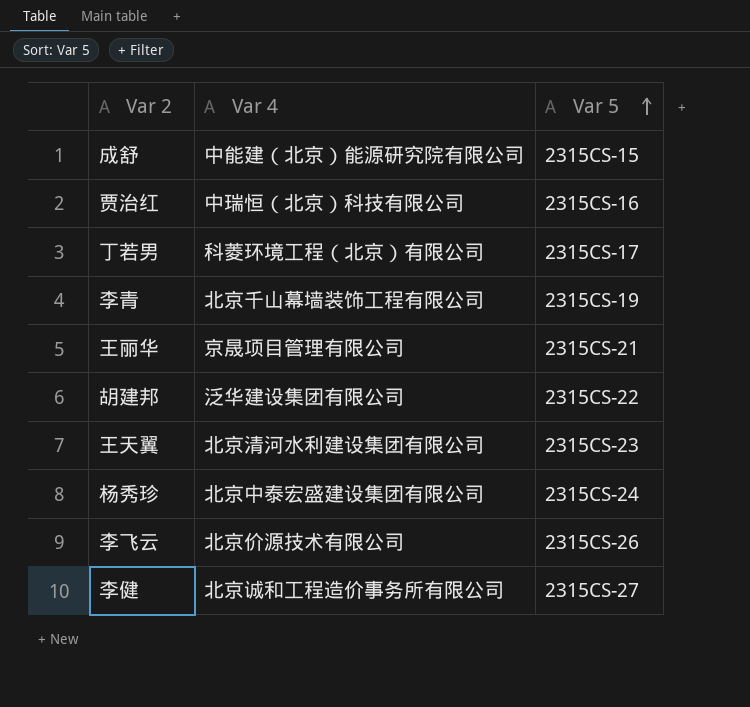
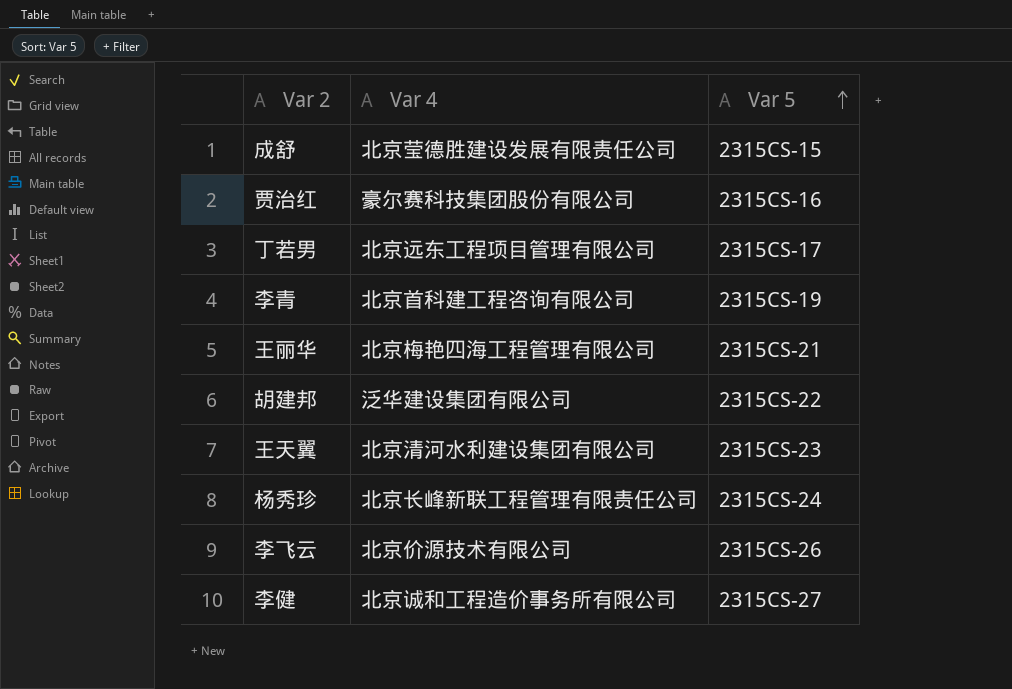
成舒 | Var 4: 中能建（北京）能源研究院有限公司 -> 北京莹德胜建设发展有限责任公司
贾治红 | Var 4: 中瑞恒（北京）科技有限公司 -> 豪尔赛科技集团股份有限公司
丁若男 | Var 4: 科菱环境工程（北京）有限公司 -> 北京远东工程项目管理有限公司
李青 | Var 4: 北京千山幕墙装饰工程有限公司 -> 北京首科建工程咨询有限公司
王丽华 | Var 4: 京晟项目管理有限公司 -> 北京梅艳四海工程管理有限公司
杨秀珍 | Var 4: 北京中泰宏盛建设集团有限公司 -> 北京长峰新联工程管理有限责任公司

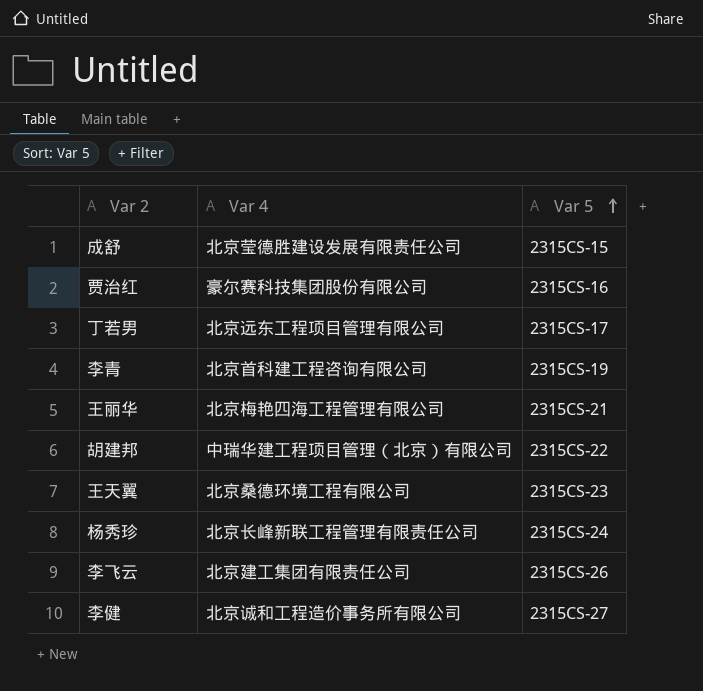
胡建邦 | Var 4: 泛华建设集团有限公司 -> 中瑞华建工程项目管理（北京）有限公司
王天翼 | Var 4: 北京清河水利建设集团有限公司 -> 北京桑德环境工程有限公司
李飞云 | Var 4: 北京价源技术有限公司 -> 北京建工集团有限责任公司

